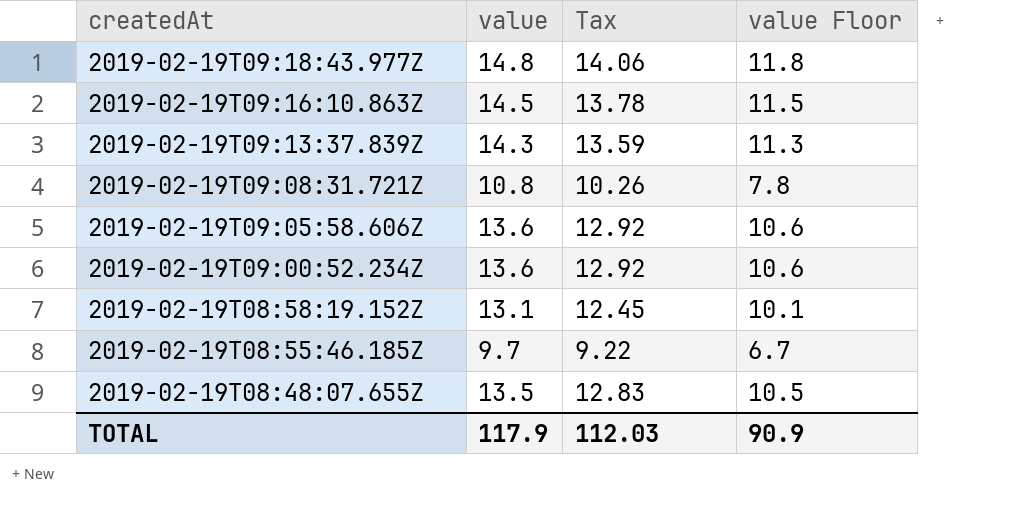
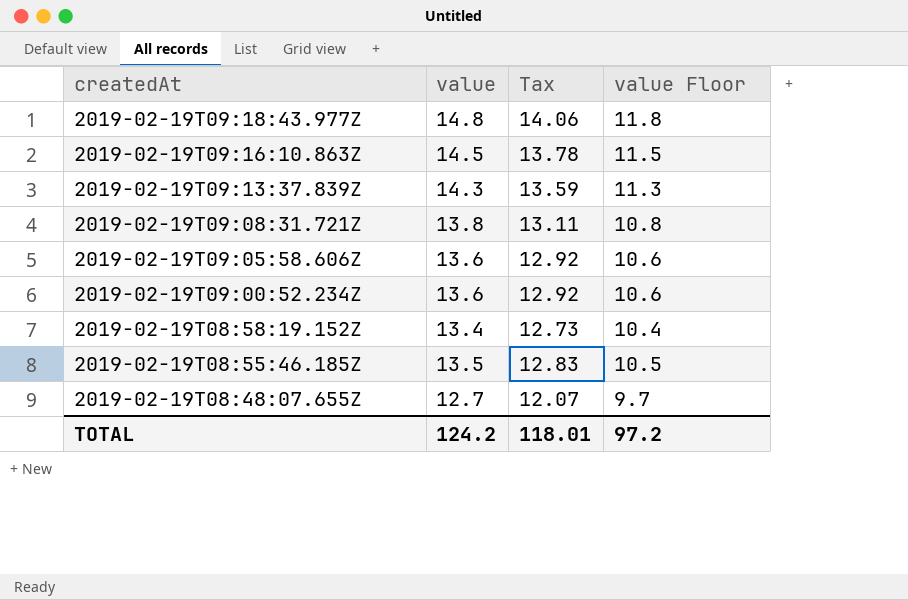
2019-02-19T09:08:31.721Z | value: 10.8 -> 13.8
2019-02-19T09:08:31.721Z | Tax: 10.26 -> 13.11
2019-02-19T09:08:31.721Z | value Floor: 7.8 -> 10.8
2019-02-19T08:58:19.152Z | value: 13.1 -> 13.4
2019-02-19T08:58:19.152Z | Tax: 12.45 -> 12.73
2019-02-19T08:58:19.152Z | value Floor: 10.1 -> 10.4
2019-02-19T08:55:46.185Z | value: 9.7 -> 13.5
2019-02-19T08:55:46.185Z | Tax: 9.22 -> 12.83
2019-02-19T08:55:46.185Z | value Floor: 6.7 -> 10.5
2019-02-19T08:48:07.655Z | value: 13.5 -> 12.7
2019-02-19T08:48:07.655Z | Tax: 12.83 -> 12.07
2019-02-19T08:48:07.655Z | value Floor: 10.5 -> 9.7
TOTAL | value: 117.9 -> 124.2
TOTAL | Tax: 112.03 -> 118.01
TOTAL | value Floor: 90.9 -> 97.2

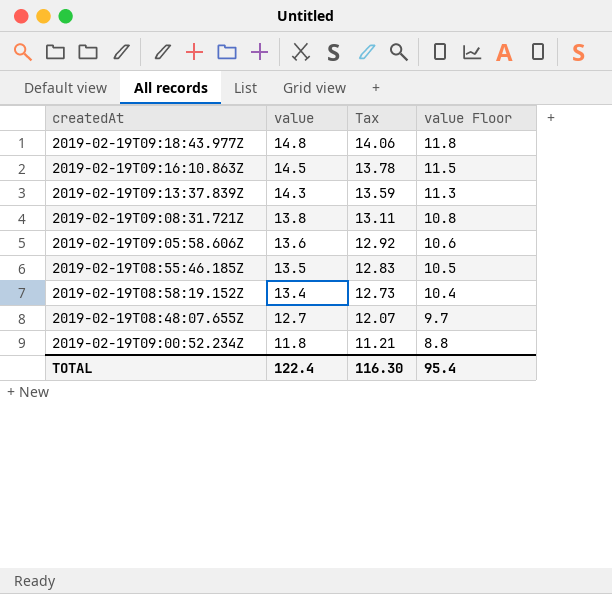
row order: createdAt descending -> value descending
2019-02-19T09:00:52.234Z | value: 13.6 -> 11.8
2019-02-19T09:00:52.234Z | Tax: 12.92 -> 11.21
2019-02-19T09:00:52.234Z | value Floor: 10.6 -> 8.8
TOTAL | value: 124.2 -> 122.4
TOTAL | Tax: 118.01 -> 116.30
TOTAL | value Floor: 97.2 -> 95.4

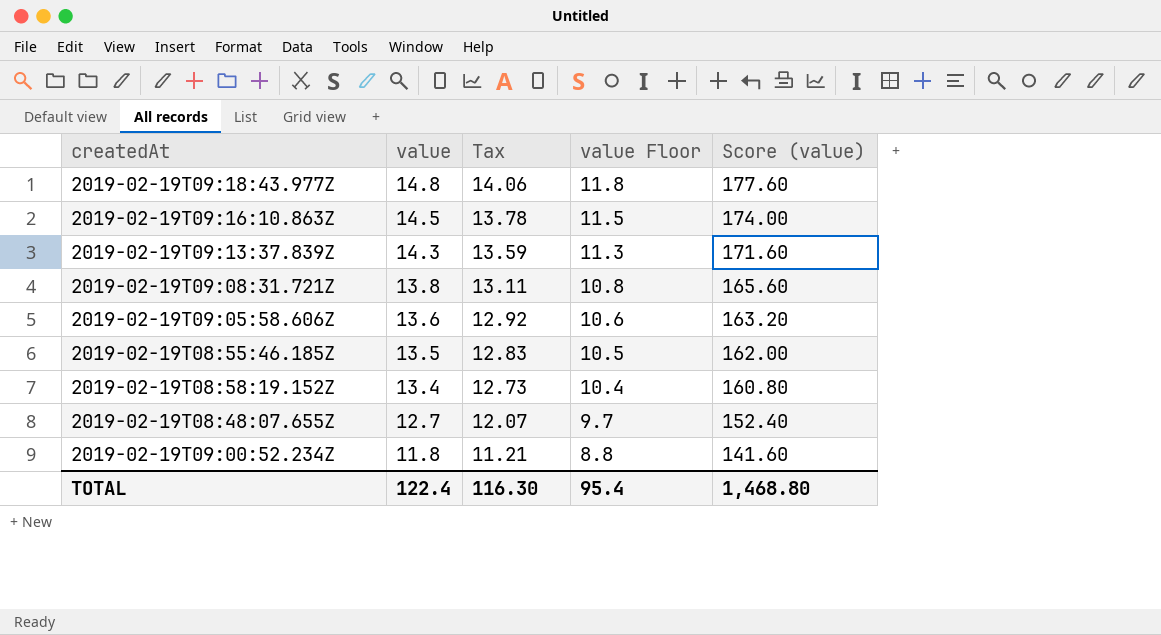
column Score (value) | formula: none -> [value] * 12

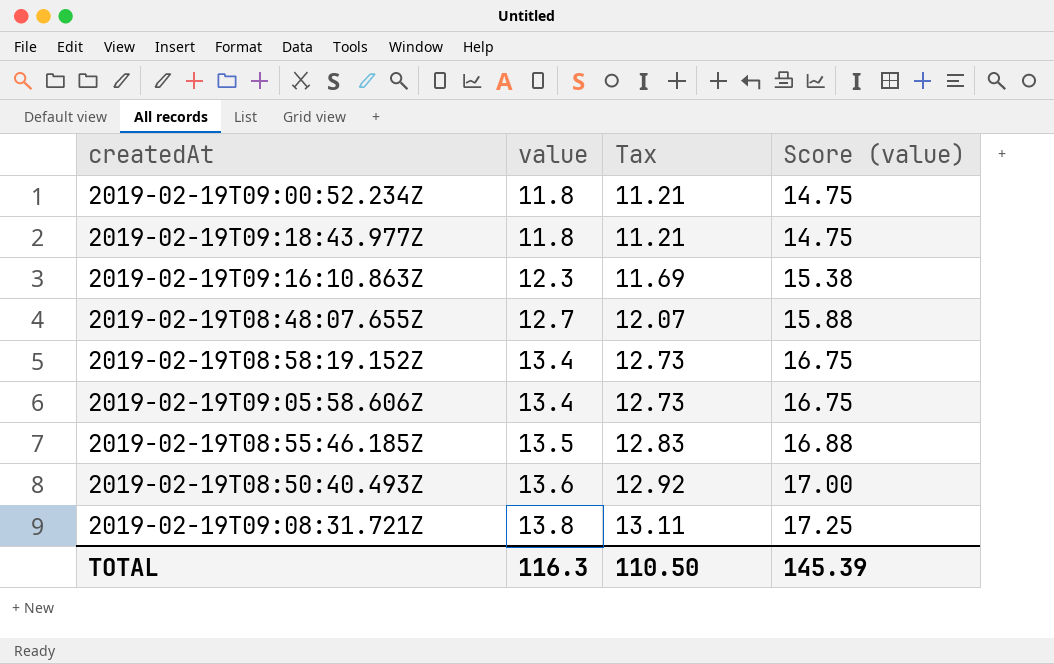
row order: value descending -> value ascending
column value Floor | formula: [value] - 3 -> none
column Score (value) | formula: [value] * 12 -> [value] * 1.25
row 2019-02-19T09:13:37.839Z: 14.3 | 13.59 | 11.3 | 171.60 -> none
2019-02-19T09:18:43.977Z | value: 14.8 -> 11.8
2019-02-19T09:18:43.977Z | Tax: 14.06 -> 11.21
2019-02-19T09:16:10.863Z | value: 14.5 -> 12.3
2019-02-19T09:16:10.863Z | Tax: 13.78 -> 11.69
2019-02-19T09:05:58.606Z | value: 13.6 -> 13.4
2019-02-19T09:05:58.606Z | Tax: 12.92 -> 12.73
row 2019-02-19T08:50:40.493Z: none -> 13.6 | 12.92 | 17.00
TOTAL | value: 122.4 -> 116.3
TOTAL | Tax: 116.30 -> 110.50
TOTAL | Score (value): 1,468.80 -> 145.39

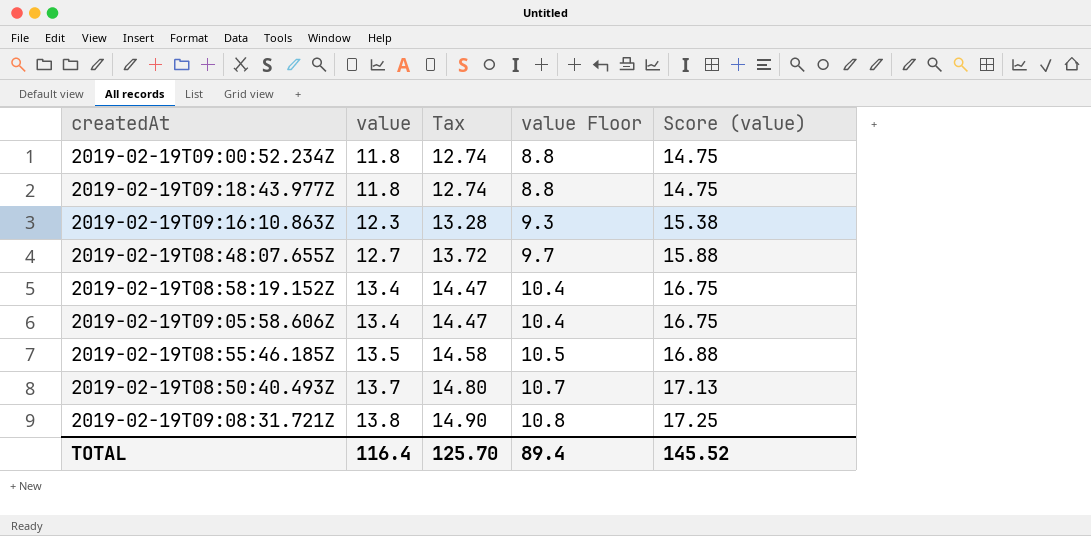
column Tax | formula: [value] * 0.95 -> [value] * 1.08
column value Floor | formula: none -> [value] - 3
2019-02-19T08:50:40.493Z | value: 13.6 -> 13.7
2019-02-19T08:50:40.493Z | Score (value): 17.00 -> 17.13
TOTAL | value: 116.3 -> 116.4
TOTAL | Tax: 110.50 -> 125.70
TOTAL | Score (value): 145.39 -> 145.52

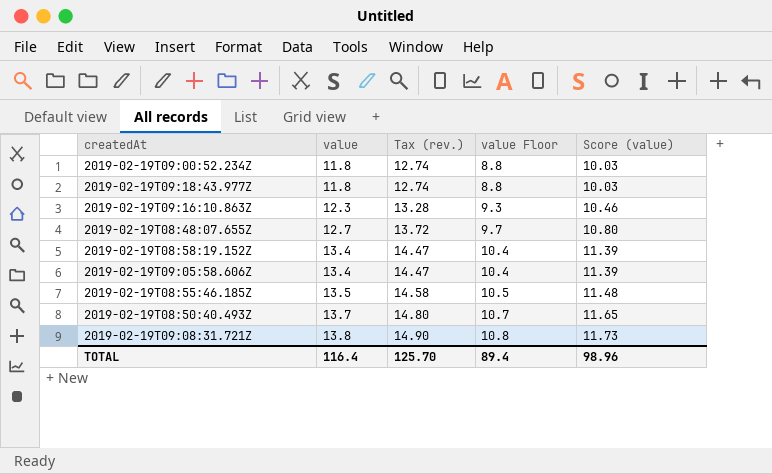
column name: Tax -> Tax (rev.)
column Score (value) | formula: [value] * 1.25 -> [value] * 0.85
TOTAL | Score (value): 145.52 -> 98.96

